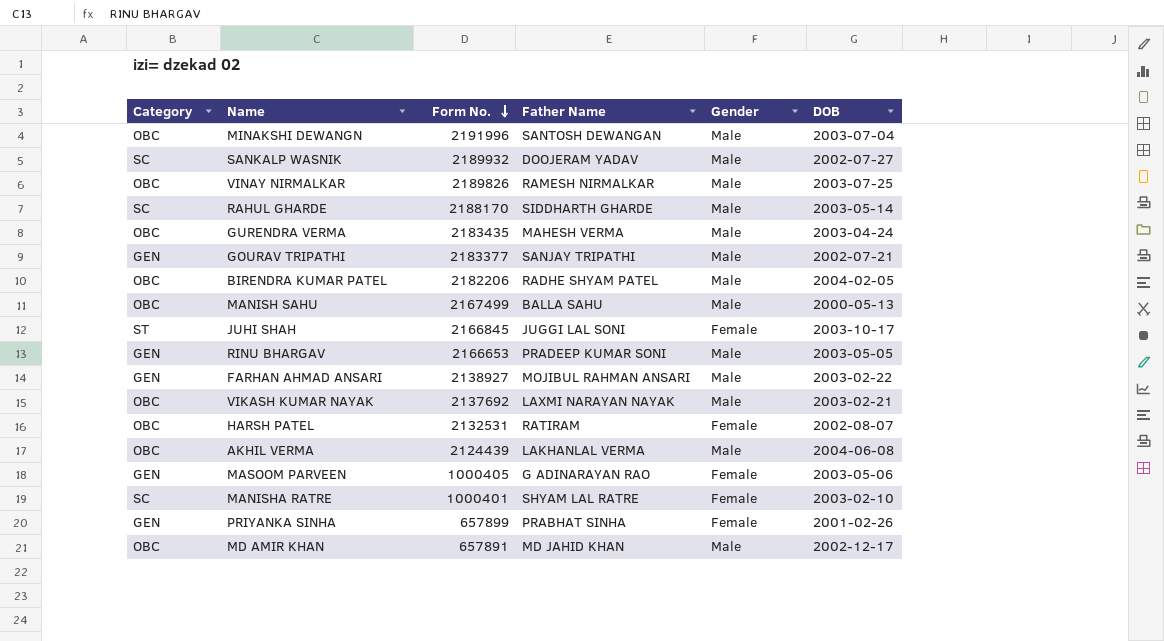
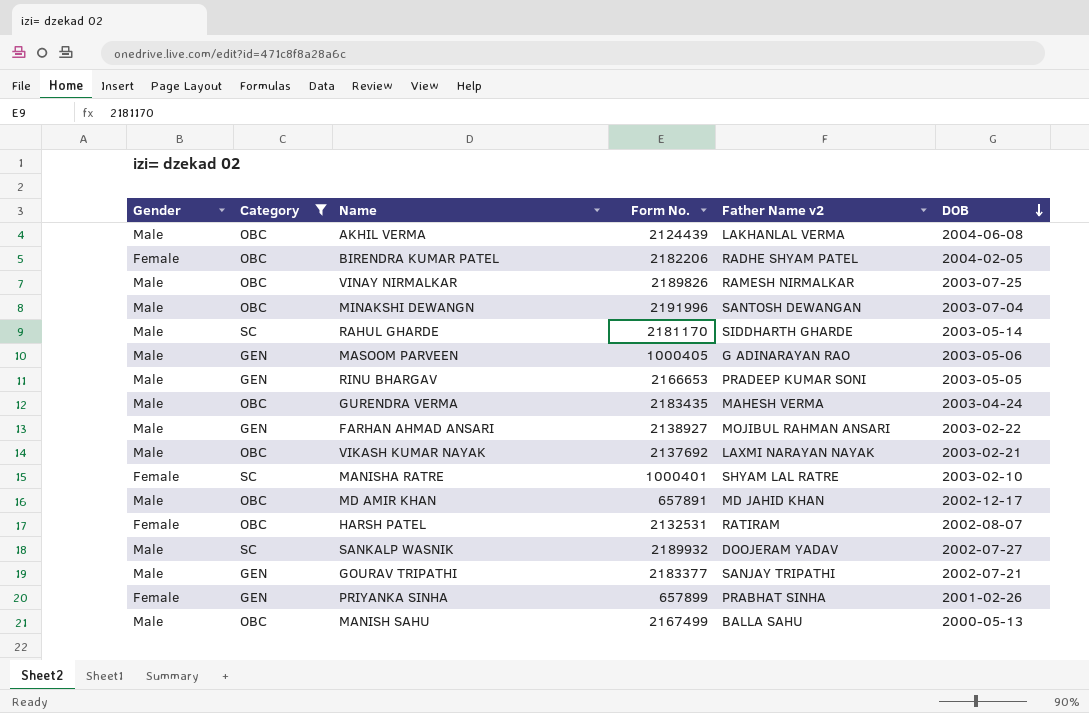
filter: none -> Category != ST
row order: Form No. descending -> DOB descending
column Gender | position: 5 -> 1
column name: Father Name -> Father Name v2
BIRENDRA KUMAR PATEL | Gender: Male -> Female
RAHUL GHARDE | Form No.: 2188170 -> 2181170
MASOOM PARVEEN | Gender: Female -> Male

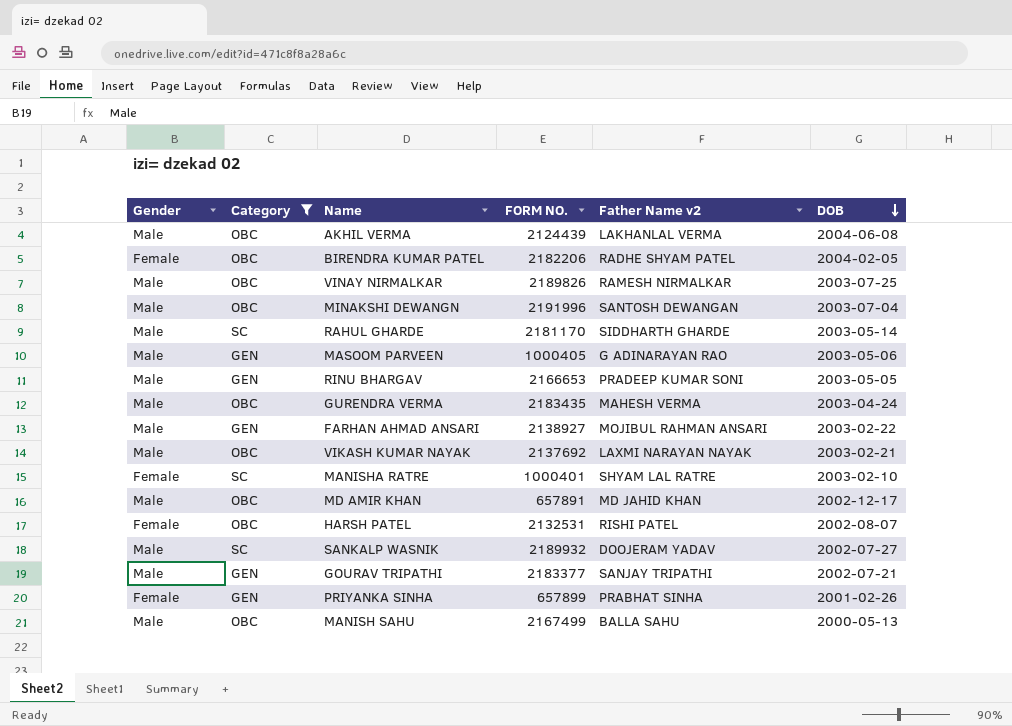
column name: Form No. -> FORM NO.
HARSH PATEL | Father Name v2: RATIRAM -> RISHI PATEL

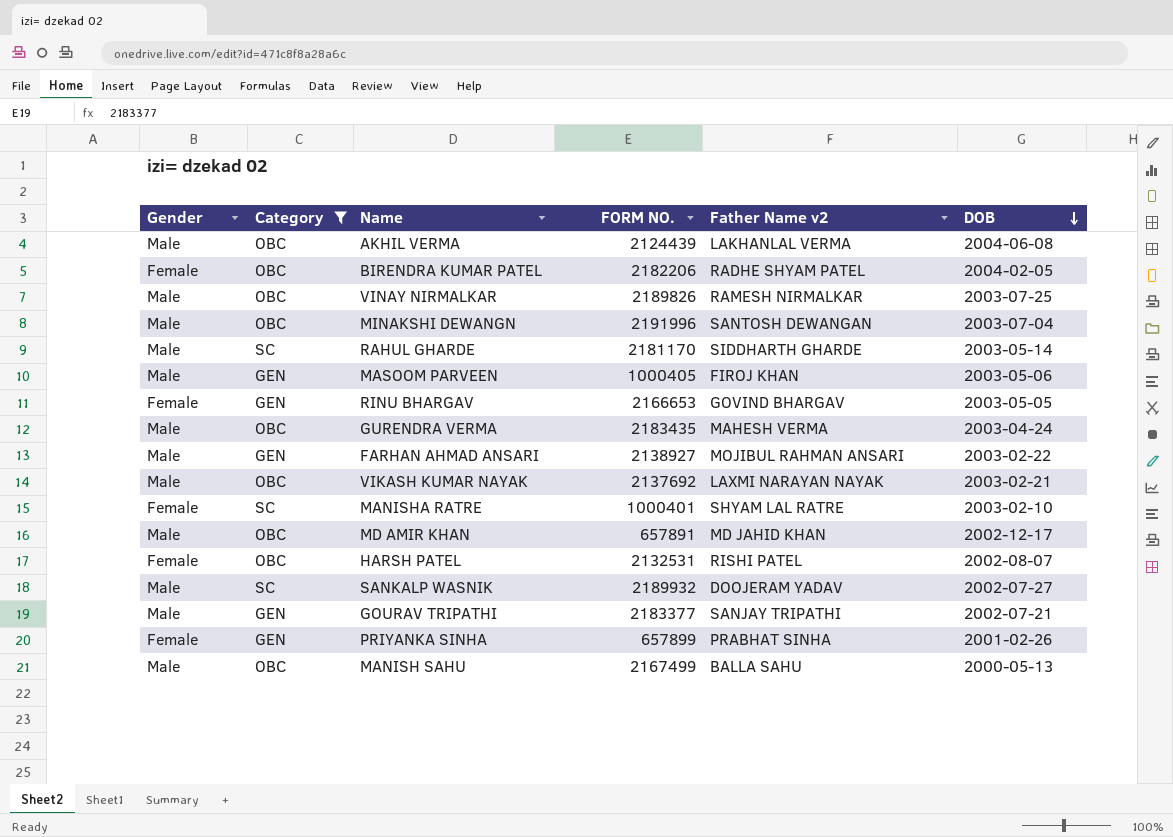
MASOOM PARVEEN | Father Name v2: G ADINARAYAN RAO -> FIROJ KHAN
RINU BHARGAV | Gender: Male -> Female
RINU BHARGAV | Father Name v2: PRADEEP KUMAR SONI -> GOVIND BHARGAV

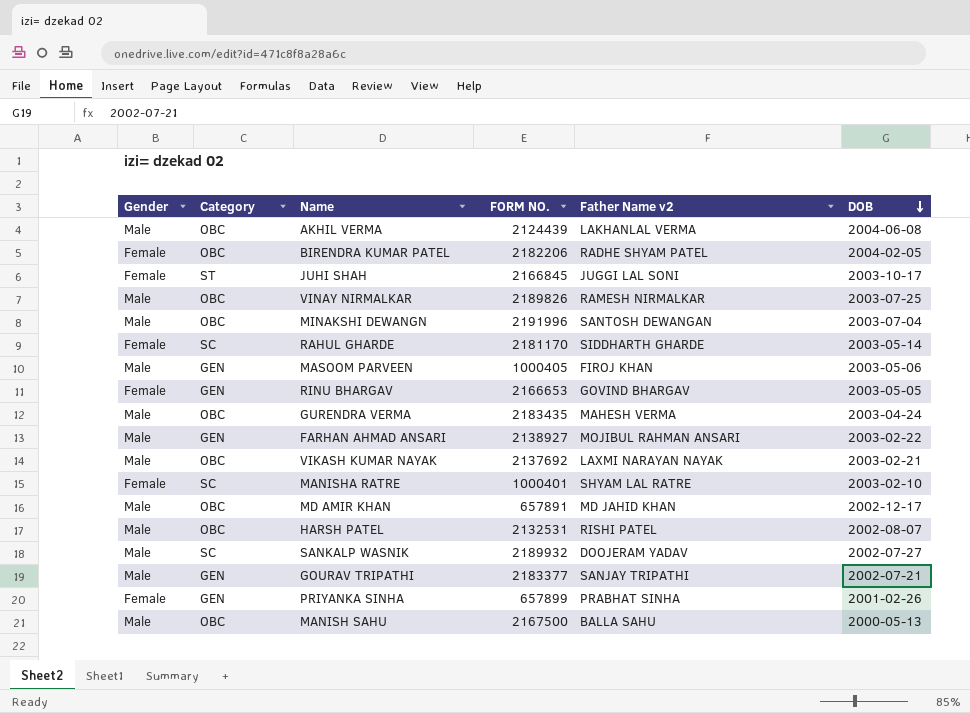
filter: Category != ST -> none
RAHUL GHARDE | Gender: Male -> Female
HARSH PATEL | Gender: Female -> Male
MANISH SAHU | FORM NO.: 2167499 -> 2167500

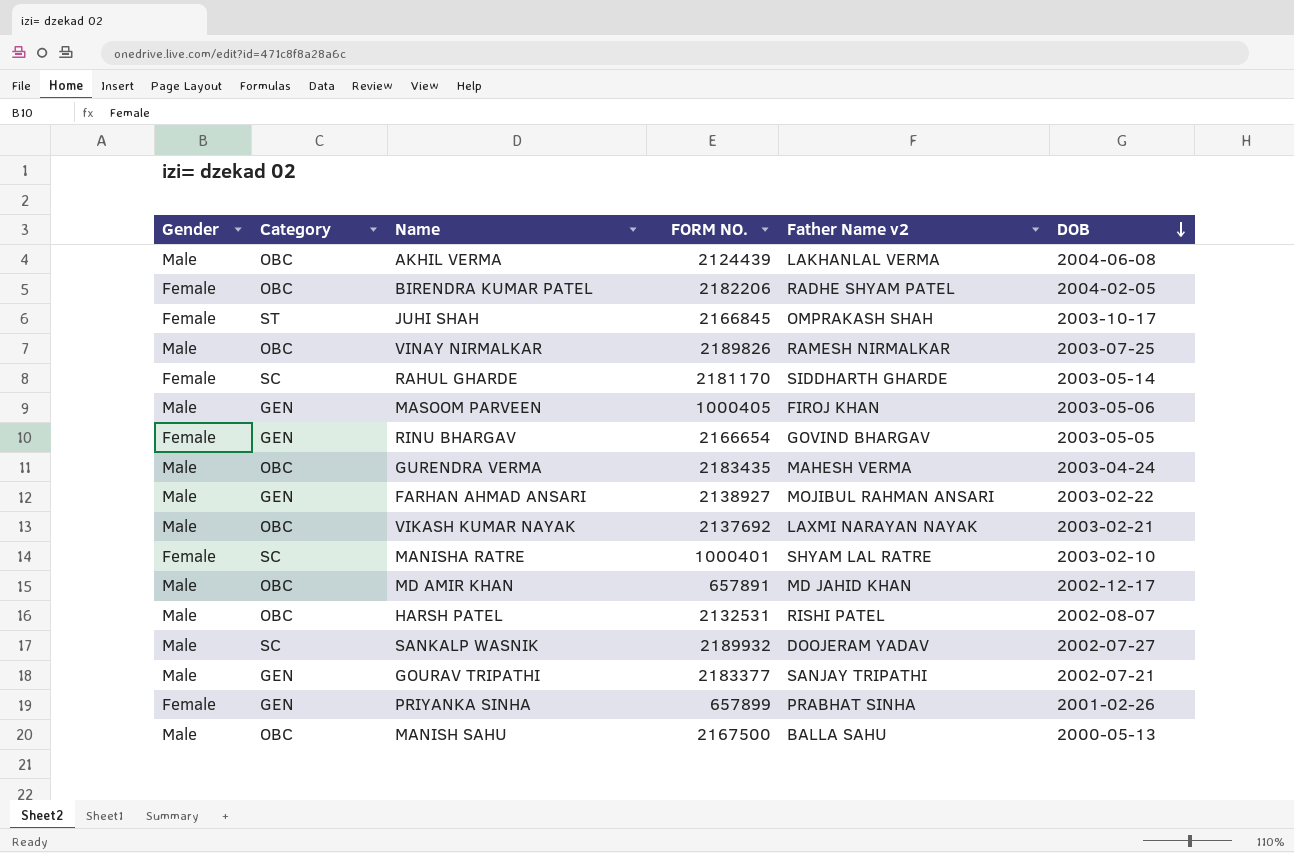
row MINAKSHI DEWANGN: Male | OBC | 2191996 | SANTOSH DEWANGAN | 2003-07-04 -> none
JUHI SHAH | Father Name v2: JUGGI LAL SONI -> OMPRAKASH SHAH
RINU BHARGAV | FORM NO.: 2166653 -> 2166654

